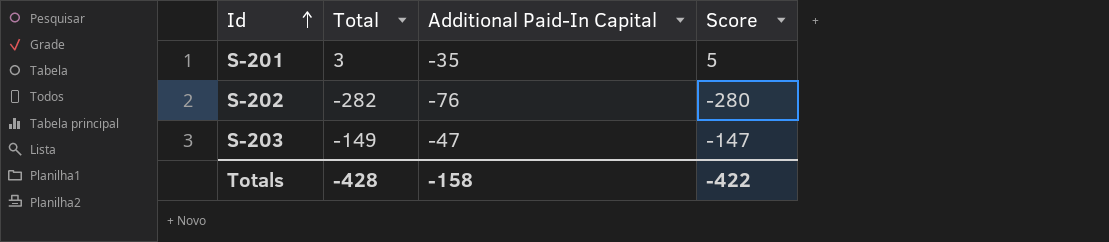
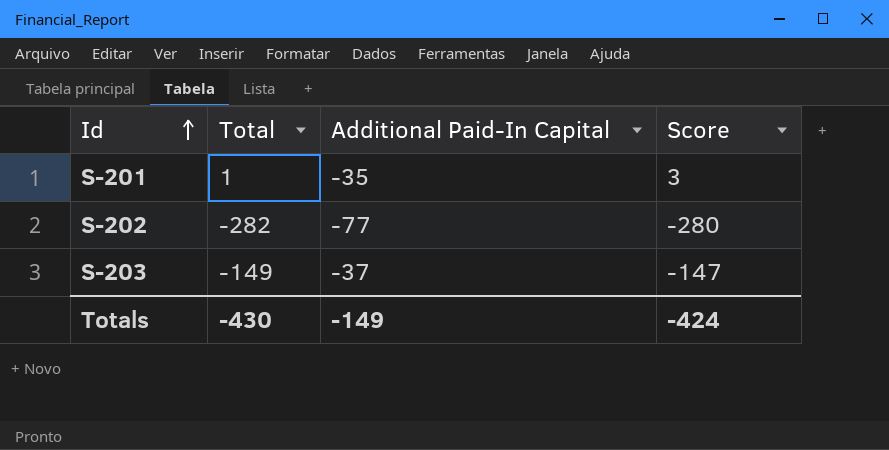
S-201 | Total: 3 -> 1
S-201 | Score: 5 -> 3
S-202 | Additional Paid-In Capital: -76 -> -77
S-203 | Additional Paid-In Capital: -47 -> -37
Totals | Total: -428 -> -430
Totals | Additional Paid-In Capital: -158 -> -149
Totals | Score: -422 -> -424

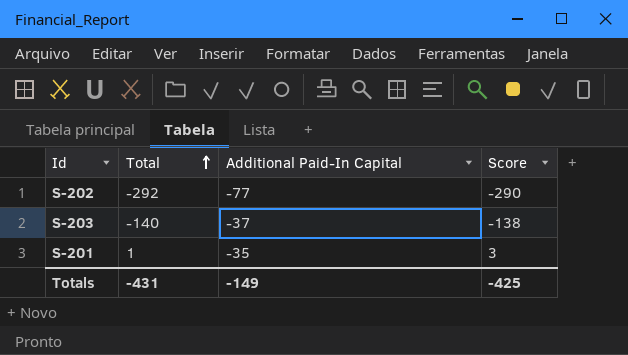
row order: Id ascending -> Total ascending
S-202 | Total: -282 -> -292
S-202 | Score: -280 -> -290
S-203 | Total: -149 -> -140
S-203 | Score: -147 -> -138
Totals | Total: -430 -> -431
Totals | Score: -424 -> -425

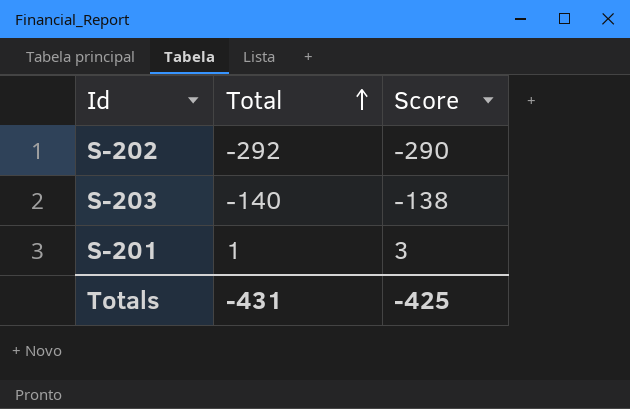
column Additional Paid-In Capital | position: 3 -> none

